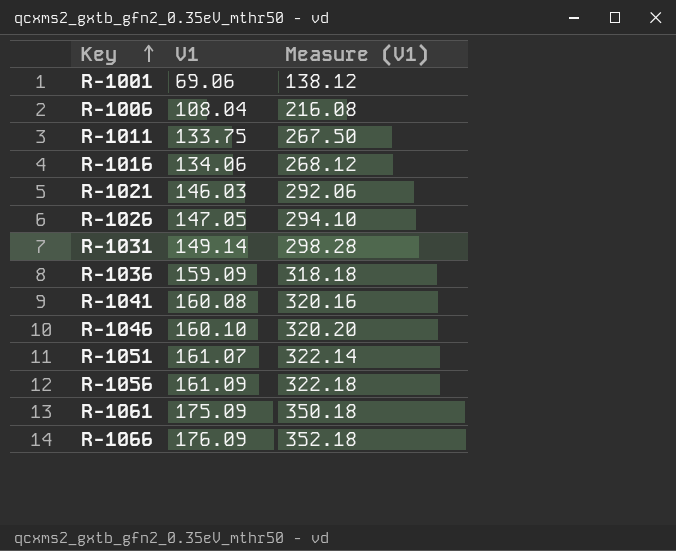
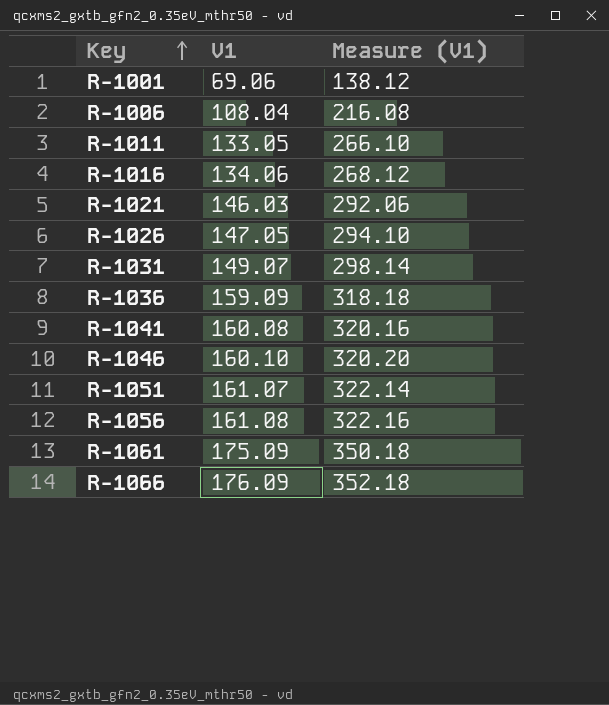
R-1011 | V1: 133.75 -> 133.05
R-1011 | Measure (V1): 267.50 -> 266.10
R-1031 | V1: 149.14 -> 149.07
R-1031 | Measure (V1): 298.28 -> 298.14
R-1056 | V1: 161.09 -> 161.08
R-1056 | Measure (V1): 322.18 -> 322.16

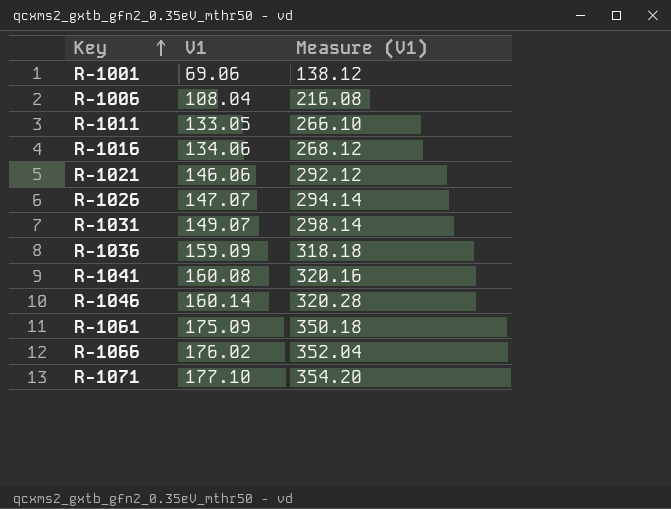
row R-1051: 161.07 | 322.14 -> none
row R-1056: 161.08 | 322.16 -> none
R-1021 | V1: 146.03 -> 146.06
R-1021 | Measure (V1): 292.06 -> 292.12
R-1026 | V1: 147.05 -> 147.07
R-1026 | Measure (V1): 294.10 -> 294.14
R-1046 | V1: 160.10 -> 160.14
R-1046 | Measure (V1): 320.20 -> 320.28
R-1066 | V1: 176.09 -> 176.02
R-1066 | Measure (V1): 352.18 -> 352.04
row R-1071: none -> 177.10 | 354.20

